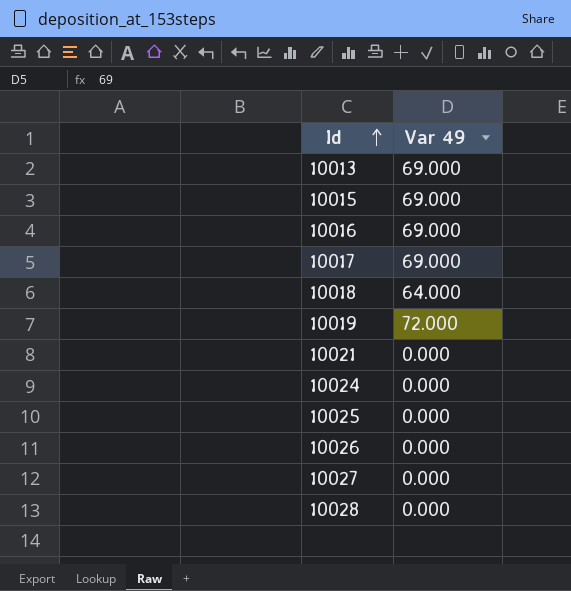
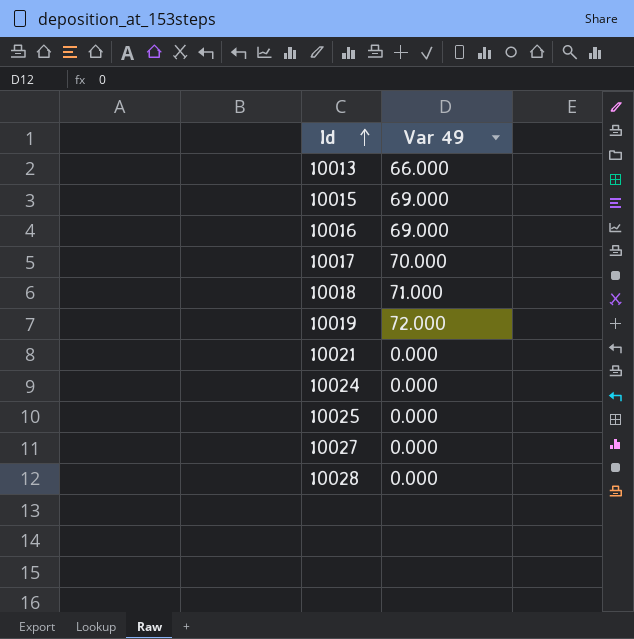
row 10026: 0.000 -> none
10013 | Var 49: 69.000 -> 66.000
10017 | Var 49: 69.000 -> 70.000
10018 | Var 49: 64.000 -> 71.000

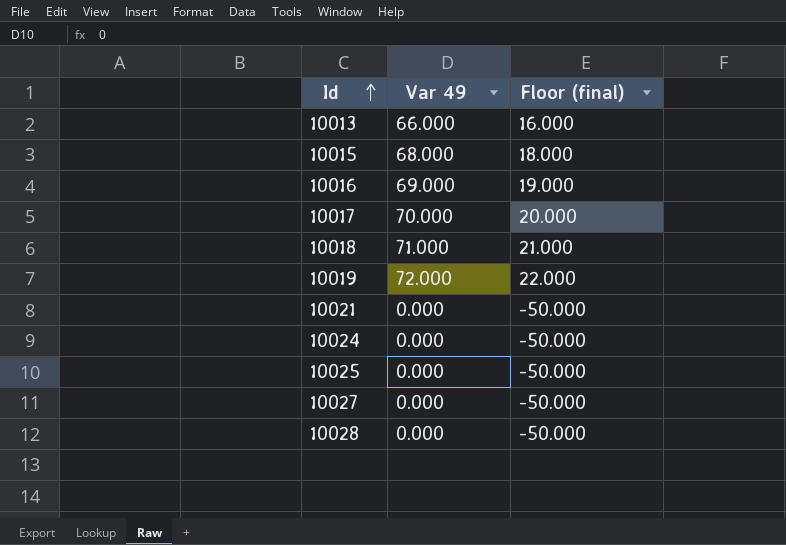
column Floor (final) | formula: none -> [Var 49] - 50
10015 | Var 49: 69.000 -> 68.000

